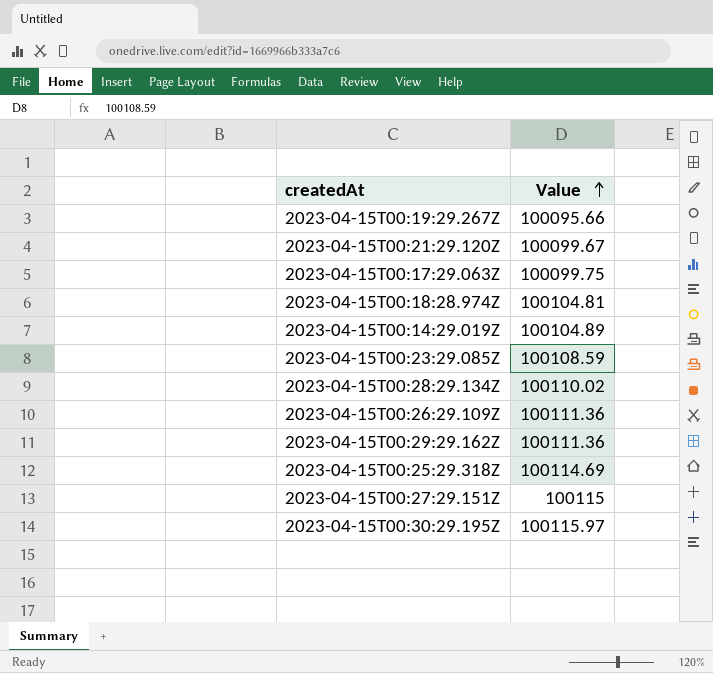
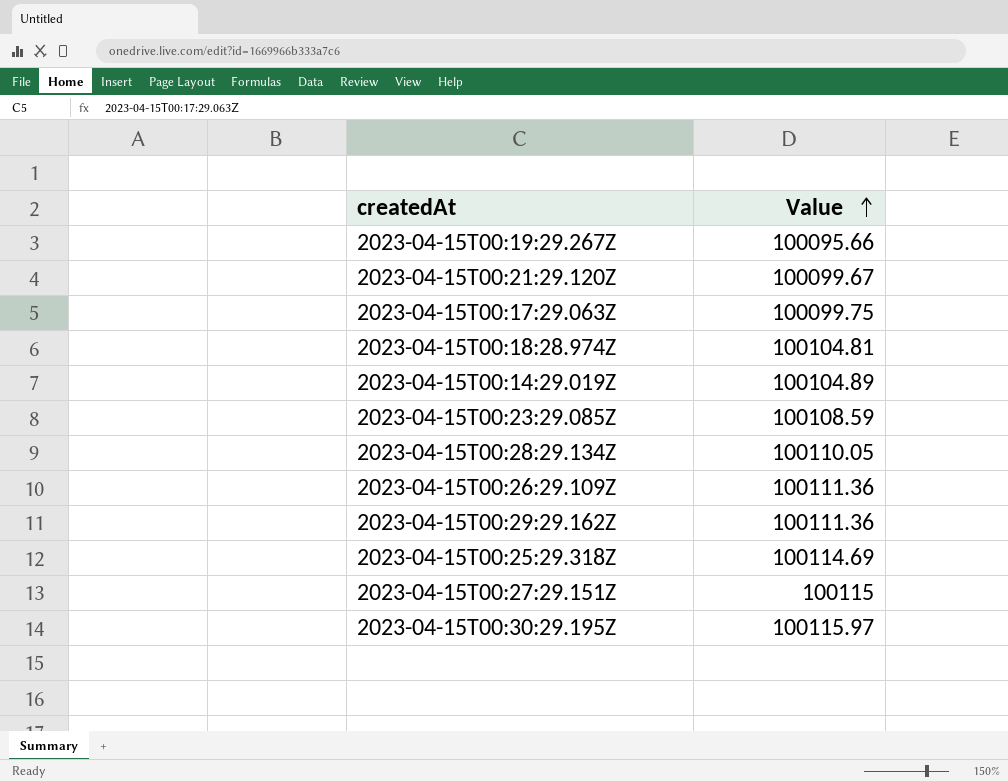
2023-04-15T00:28:29.134Z | Value: 100110.02 -> 100110.05

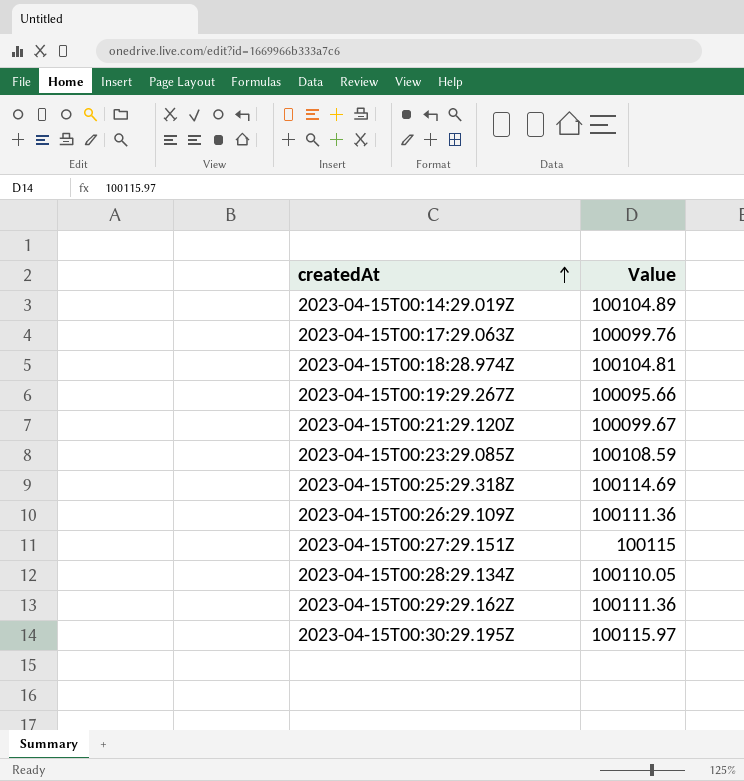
row order: Value ascending -> createdAt ascending
2023-04-15T00:17:29.063Z | Value: 100099.75 -> 100099.76

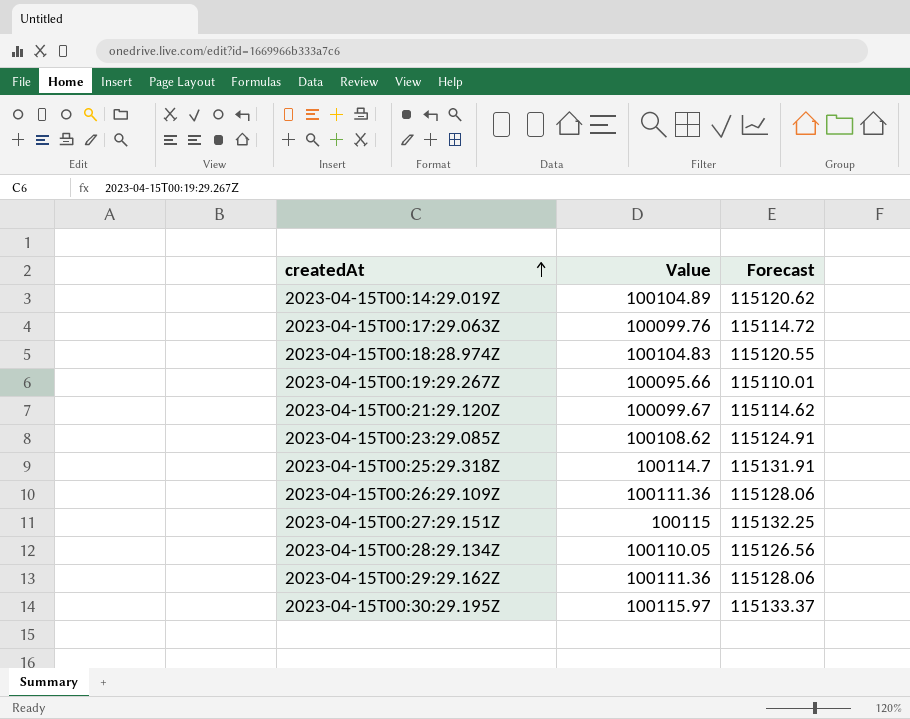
column Forecast | formula: none -> [Value] * 1.15
2023-04-15T00:18:28.974Z | Value: 100104.81 -> 100104.83
2023-04-15T00:23:29.085Z | Value: 100108.59 -> 100108.62
2023-04-15T00:25:29.318Z | Value: 100114.69 -> 100114.7

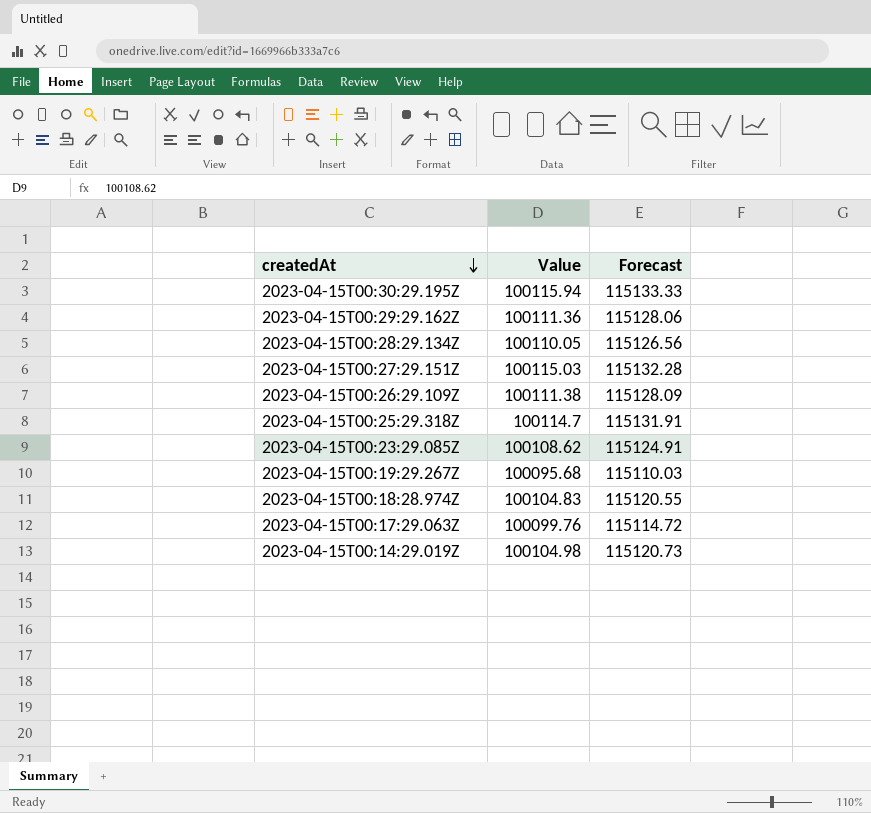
row order: createdAt ascending -> createdAt descending
row 2023-04-15T00:21:29.120Z: 100099.67 | 115114.62 -> none
2023-04-15T00:30:29.195Z | Value: 100115.97 -> 100115.94
2023-04-15T00:30:29.195Z | Forecast: 115133.37 -> 115133.33
2023-04-15T00:27:29.151Z | Value: 100115 -> 100115.03
2023-04-15T00:27:29.151Z | Forecast: 115132.25 -> 115132.28
2023-04-15T00:26:29.109Z | Value: 100111.36 -> 100111.38
2023-04-15T00:26:29.109Z | Forecast: 115128.06 -> 115128.09
2023-04-15T00:19:29.267Z | Value: 100095.66 -> 100095.68
2023-04-15T00:19:29.267Z | Forecast: 115110.01 -> 115110.03
2023-04-15T00:14:29.019Z | Value: 100104.89 -> 100104.98
2023-04-15T00:14:29.019Z | Forecast: 115120.62 -> 115120.73

